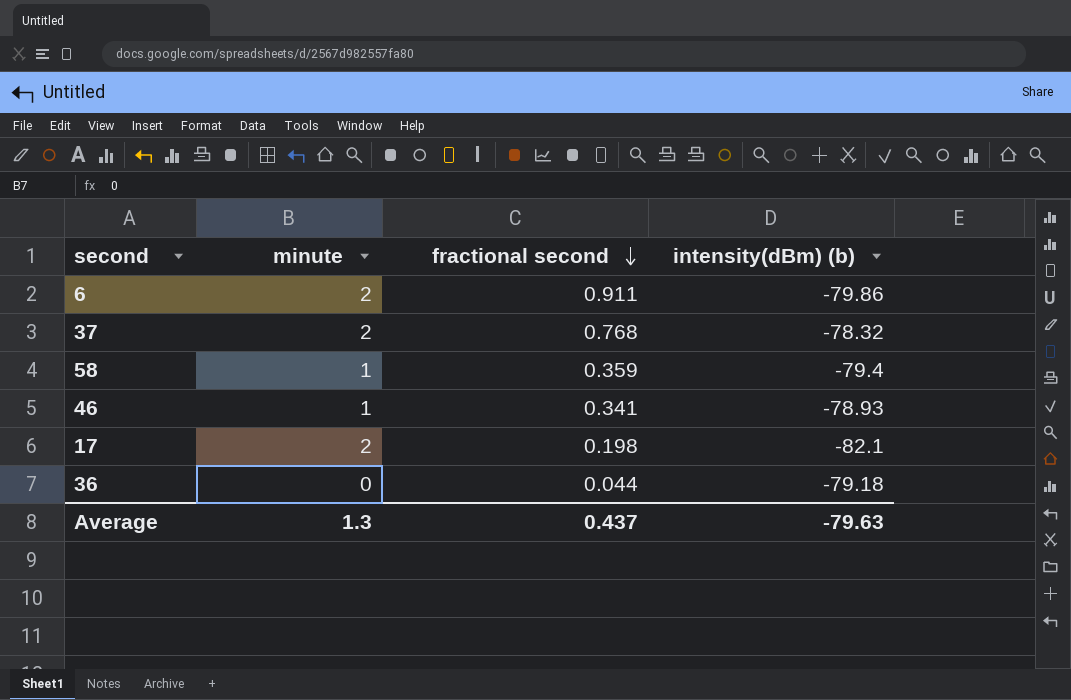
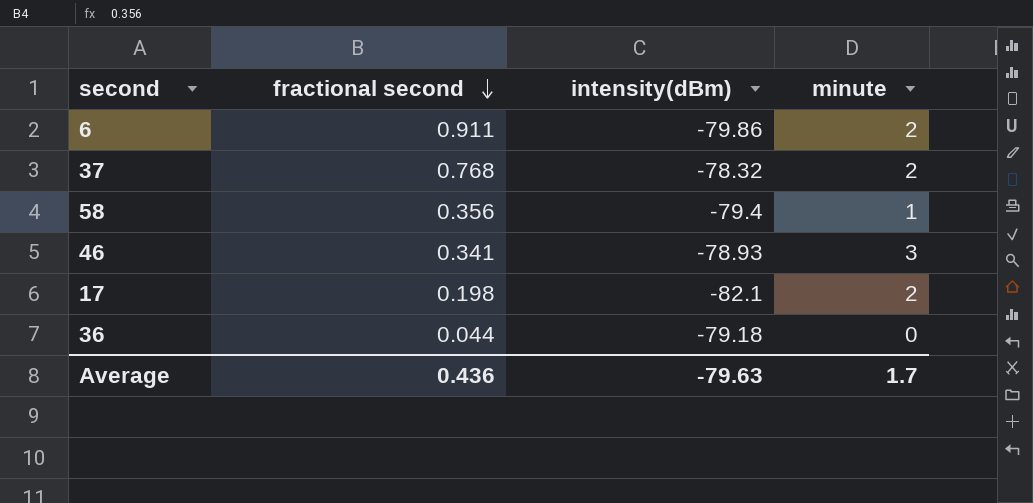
column name: intensity(dBm) (b) -> intensity(dBm)
column minute | position: 2 -> 4
58 | fractional second: 0.359 -> 0.356
46 | minute: 1 -> 3
Average | fractional second: 0.437 -> 0.436
Average | minute: 1.3 -> 1.7

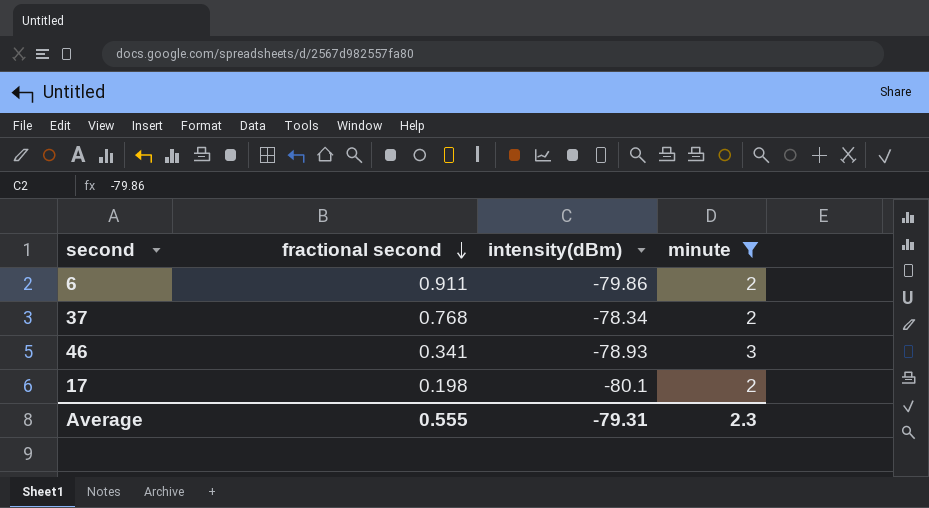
filter: none -> minute >= 2
37 | intensity(dBm): -78.32 -> -78.34
17 | intensity(dBm): -82.1 -> -80.1
Average | fractional second: 0.436 -> 0.555
Average | intensity(dBm): -79.63 -> -79.31
Average | minute: 1.7 -> 2.3

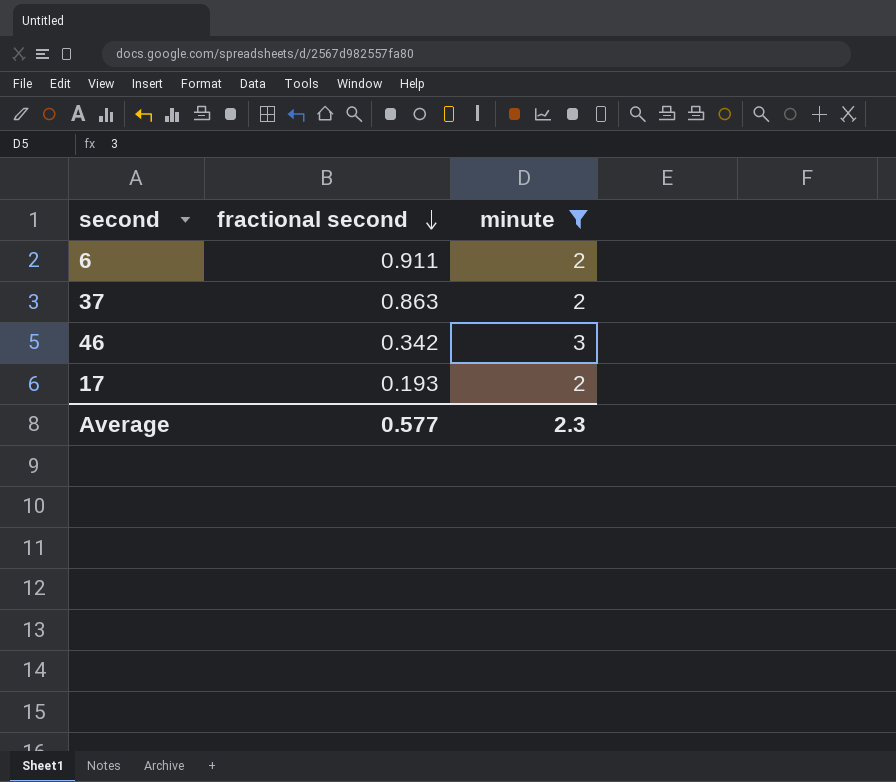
column intensity(dBm) | position: 3 -> none
37 | fractional second: 0.768 -> 0.863
46 | fractional second: 0.341 -> 0.342
17 | fractional second: 0.198 -> 0.193
Average | fractional second: 0.555 -> 0.577

